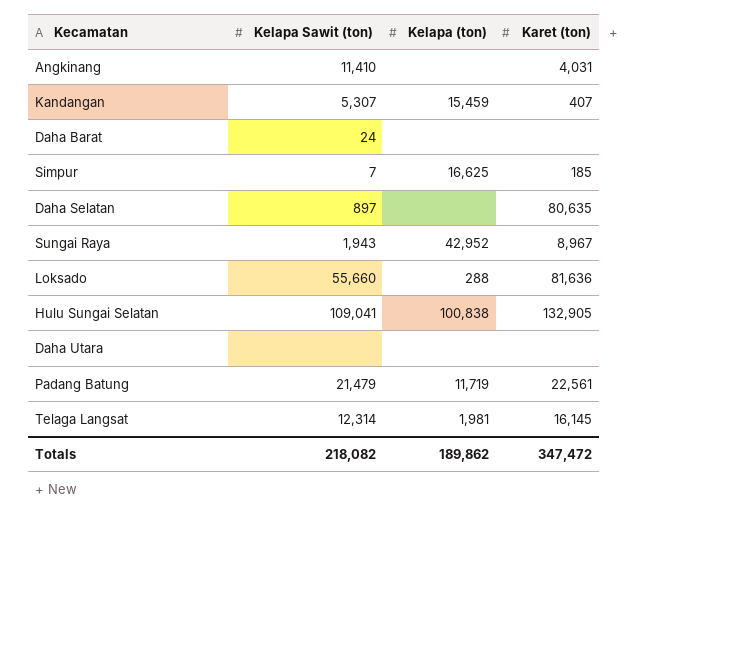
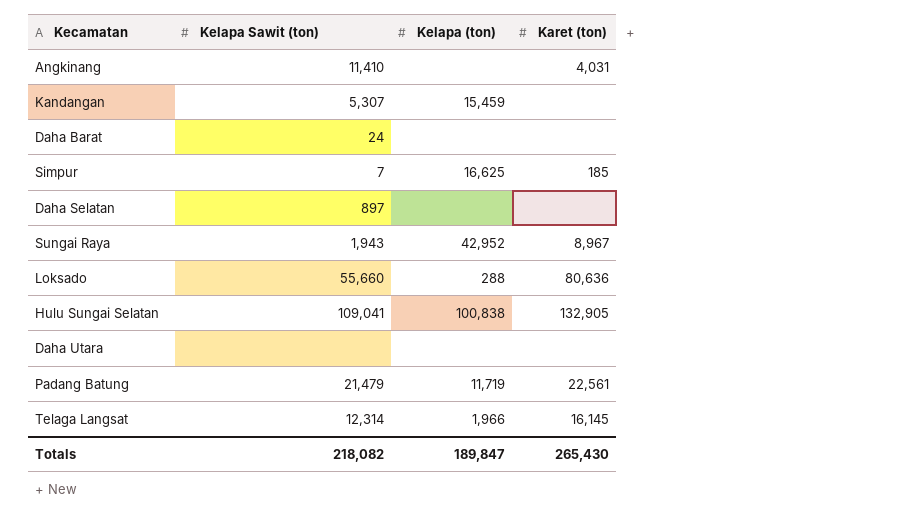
Kandangan | Karet (ton): 407 -> none
Daha Selatan | Karet (ton): 80,635 -> none
Loksado | Karet (ton): 81,636 -> 80,636
Telaga Langsat | Kelapa (ton): 1,981 -> 1,966
Totals | Kelapa (ton): 189,862 -> 189,847
Totals | Karet (ton): 347,472 -> 265,430

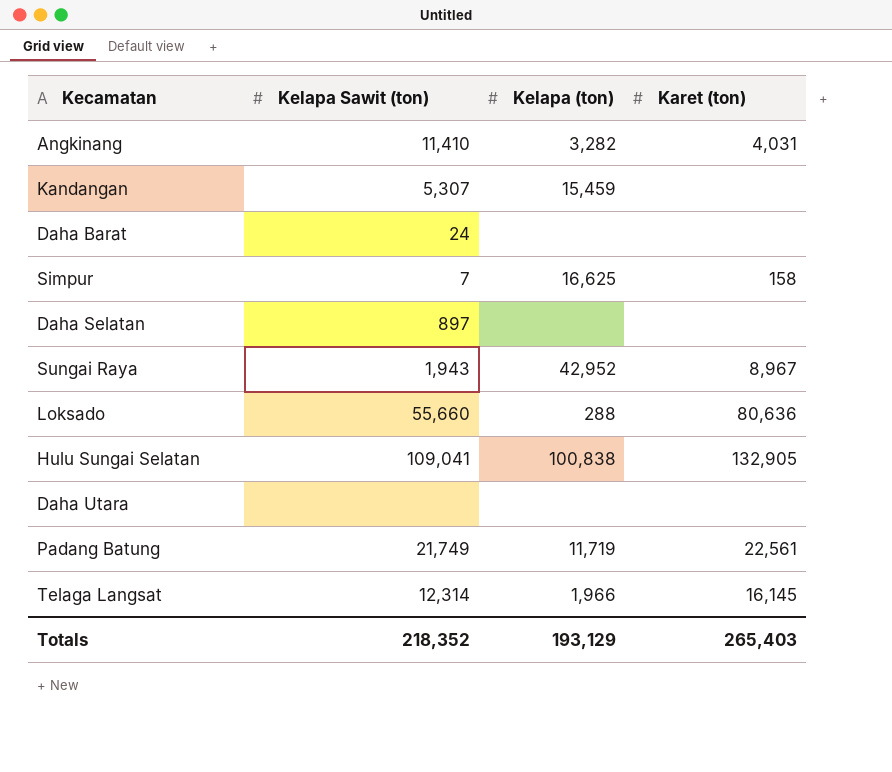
Angkinang | Kelapa (ton): none -> 3,282
Simpur | Karet (ton): 185 -> 158
Padang Batung | Kelapa Sawit (ton): 21,479 -> 21,749
Totals | Kelapa Sawit (ton): 218,082 -> 218,352
Totals | Kelapa (ton): 189,847 -> 193,129
Totals | Karet (ton): 265,430 -> 265,403

